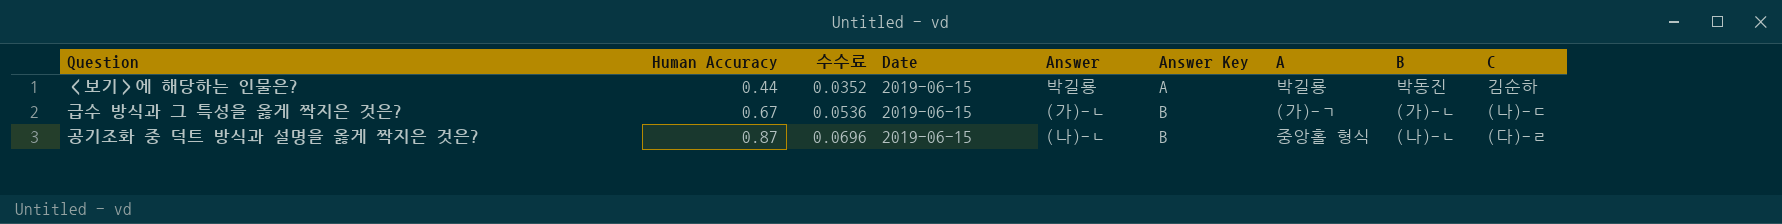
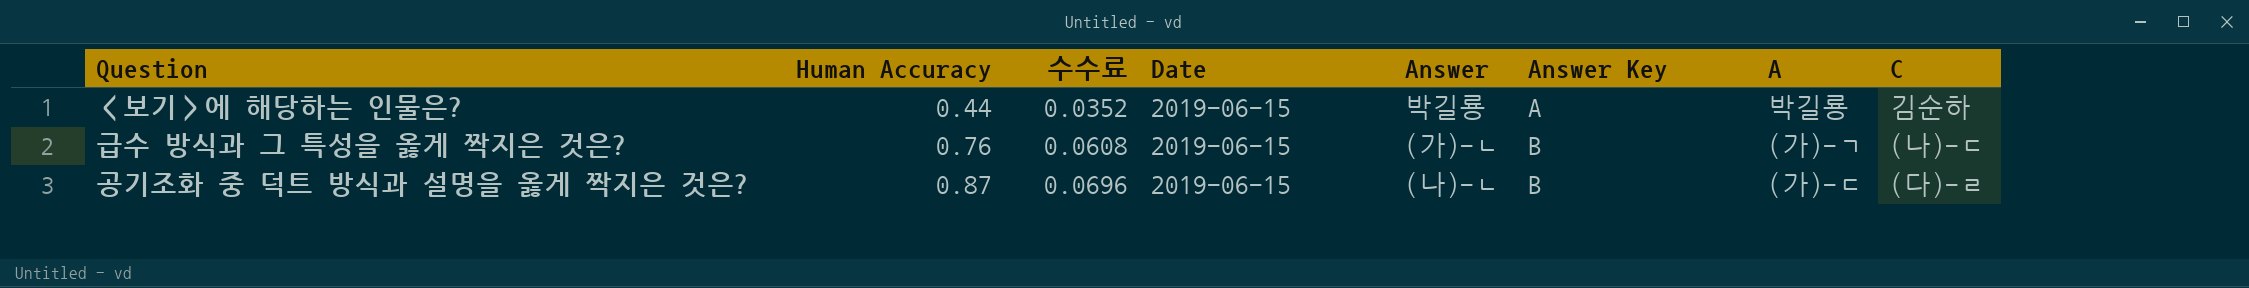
column B | position: 8 -> none
급수 방식과 그 특성을 옳게 짝지은 것은? | Human Accuracy: 0.67 -> 0.76
급수 방식과 그 특성을 옳게 짝지은 것은? | 수수료: 0.0536 -> 0.0608
공기조화 중 덕트 방식과 설명을 옳게 짝지은 것은? | A: 중앙홀 형식 -> (가)-ㄷ

